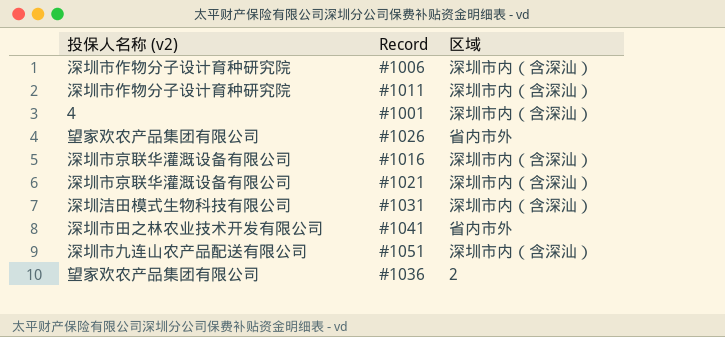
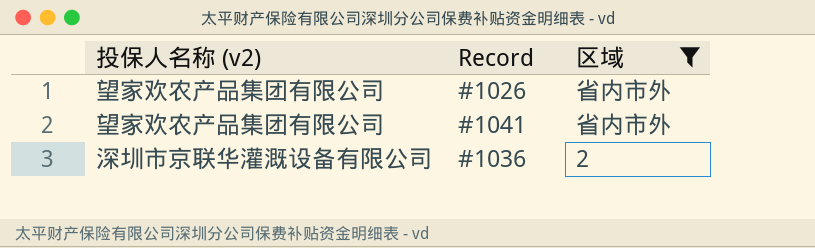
filter: none -> 区域 != 深圳市内（含深汕）
#1041 | 投保人名称 (v2): 深圳市田之林农业技术开发有限公司 -> 望家欢农产品集团有限公司
#1036 | 投保人名称 (v2): 望家欢农产品集团有限公司 -> 深圳市京联华灌溉设备有限公司

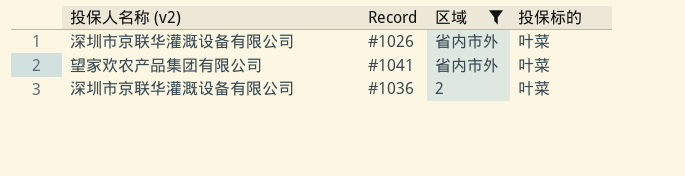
column 投保标的 | position: none -> 4
#1026 | 投保人名称 (v2): 望家欢农产品集团有限公司 -> 深圳市京联华灌溉设备有限公司

